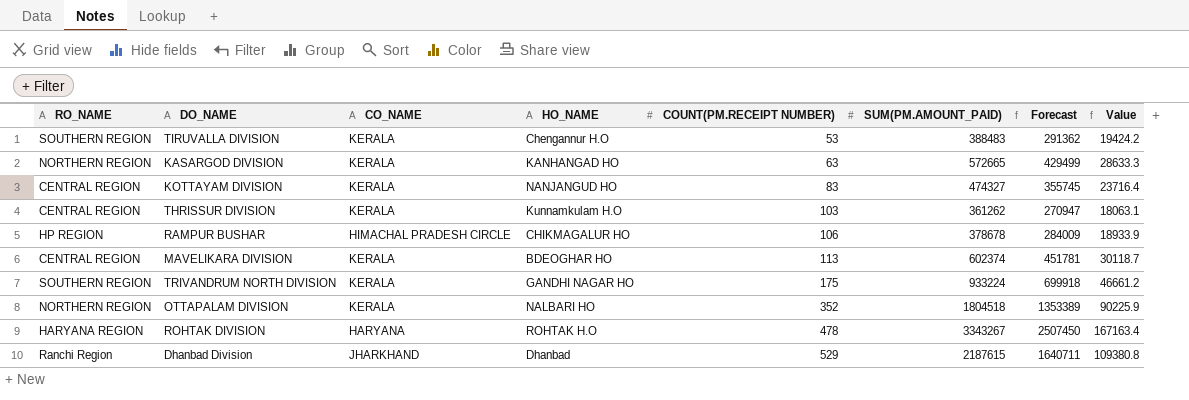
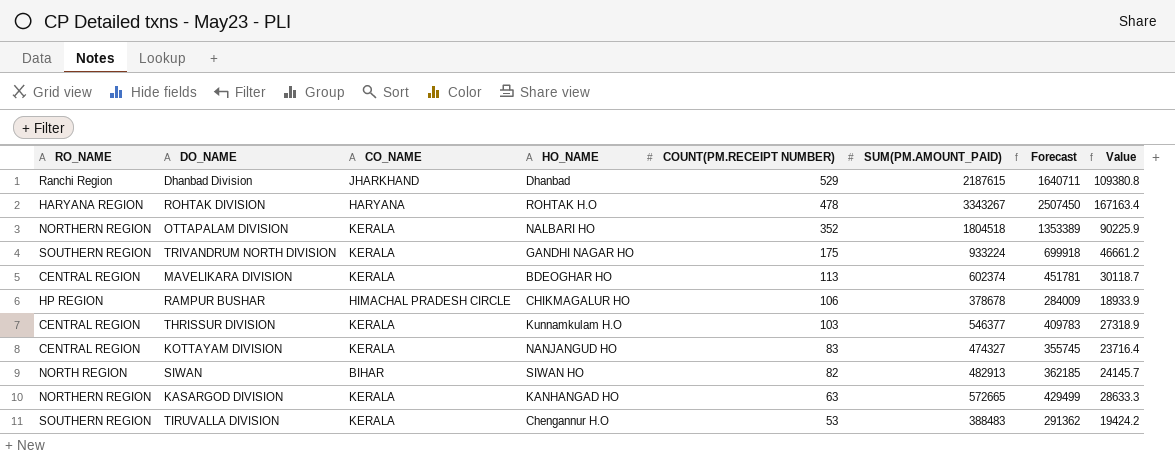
row order: COUNT(PM.RECEIPT NUMBER) ascending -> COUNT(PM.RECEIPT NUMBER) descending
THRISSUR DIVISION | SUM(PM.AMOUNT_PAID): 361262 -> 546377
THRISSUR DIVISION | Forecast: 270947 -> 409783
THRISSUR DIVISION | Value: 18063.1 -> 27318.9
row SIWAN: none -> NORTH REGION | BIHAR | SIWAN HO | 82 | 482913 | 362185 | 24145.7

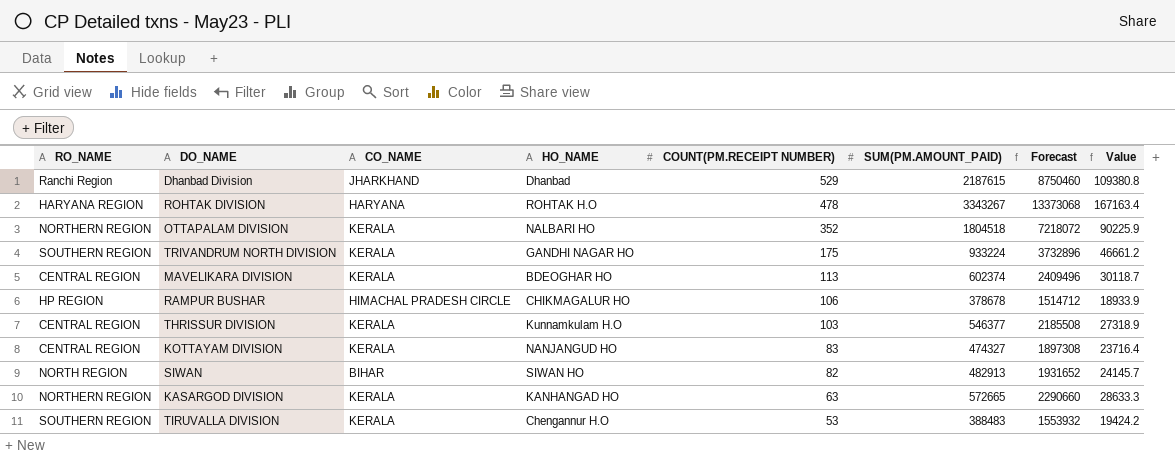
column Forecast | formula: [SUM(PM.AMOUNT_PAID)] * 0.75 -> [SUM(PM.AMOUNT_PAID)] * 4

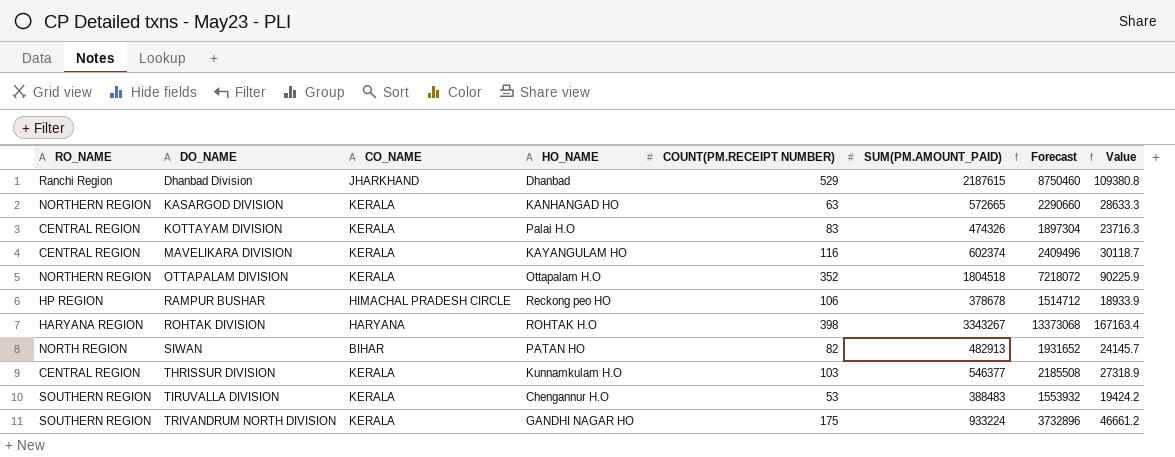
row order: COUNT(PM.RECEIPT NUMBER) descending -> DO_NAME ascending
KOTTAYAM DIVISION | HO_NAME: NANJANGUD HO -> Palai H.O
KOTTAYAM DIVISION | SUM(PM.AMOUNT_PAID): 474327 -> 474326
KOTTAYAM DIVISION | Forecast: 1897308 -> 1897304
KOTTAYAM DIVISION | Value: 23716.4 -> 23716.3
MAVELIKARA DIVISION | HO_NAME: BDEOGHAR HO -> KAYANGULAM HO
MAVELIKARA DIVISION | COUNT(PM.RECEIPT NUMBER): 113 -> 116
OTTAPALAM DIVISION | HO_NAME: NALBARI HO -> Ottapalam H.O
RAMPUR BUSHAR | HO_NAME: CHIKMAGALUR HO -> Reckong peo HO
ROHTAK DIVISION | COUNT(PM.RECEIPT NUMBER): 478 -> 398
SIWAN | HO_NAME: SIWAN HO -> PATAN HO

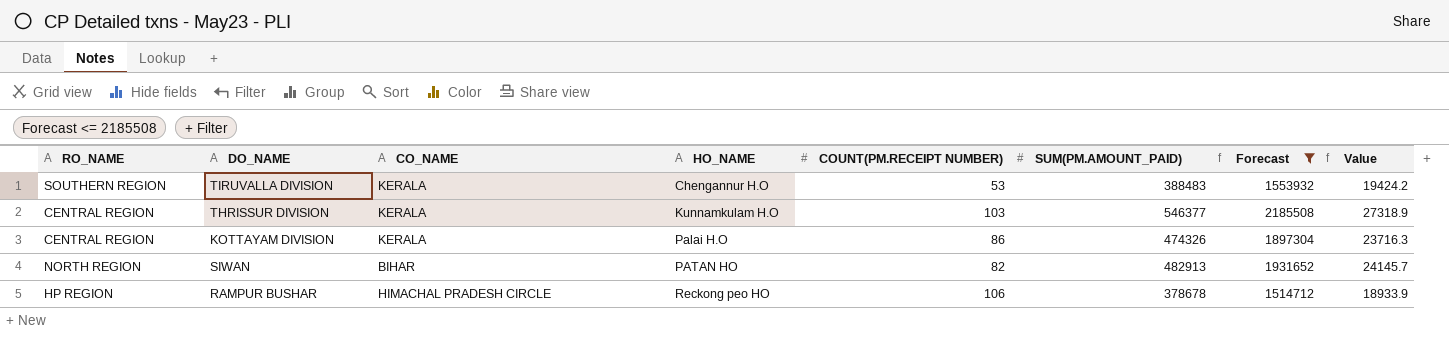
filter: none -> Forecast <= 2185508
row order: DO_NAME ascending -> HO_NAME ascending
KOTTAYAM DIVISION | COUNT(PM.RECEIPT NUMBER): 83 -> 86

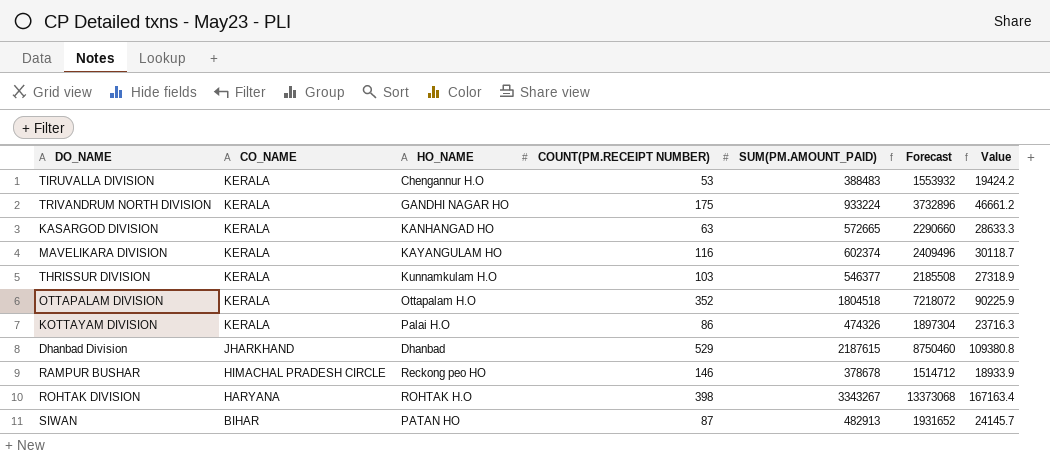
filter: Forecast <= 2185508 -> none
row order: HO_NAME ascending -> CO_NAME descending
column RO_NAME | position: 1 -> none
RAMPUR BUSHAR | COUNT(PM.RECEIPT NUMBER): 106 -> 146
SIWAN | COUNT(PM.RECEIPT NUMBER): 82 -> 87

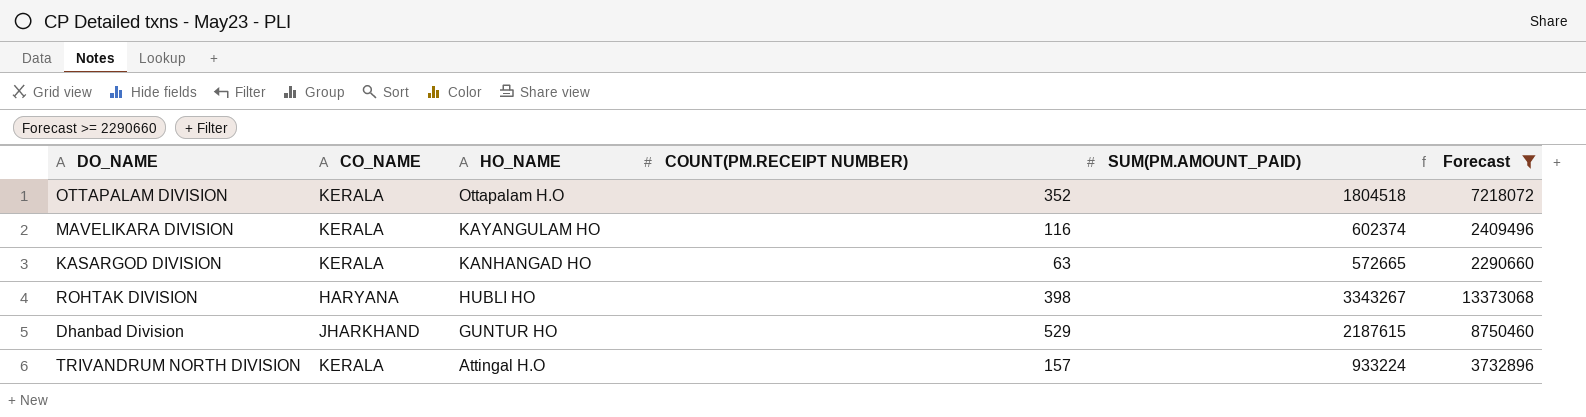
filter: none -> Forecast >= 2290660
row order: CO_NAME descending -> HO_NAME descending
column Value | formula: [SUM(PM.AMOUNT_PAID)] * 0.05 -> none
ROHTAK DIVISION | HO_NAME: ROHTAK H.O -> HUBLI HO
Dhanbad Division | HO_NAME: Dhanbad -> GUNTUR HO
TRIVANDRUM NORTH DIVISION | HO_NAME: GANDHI NAGAR HO -> Attingal H.O
TRIVANDRUM NORTH DIVISION | COUNT(PM.RECEIPT NUMBER): 175 -> 157

